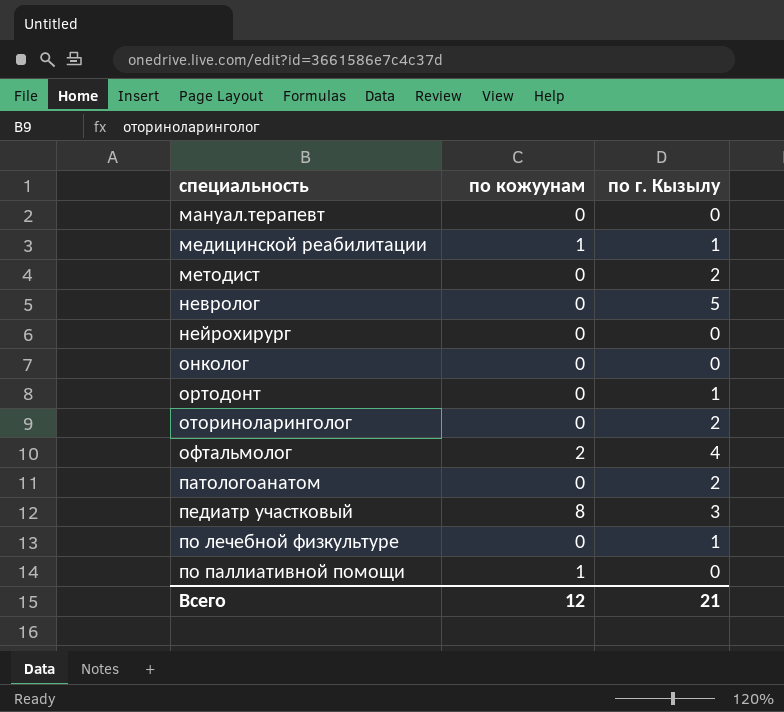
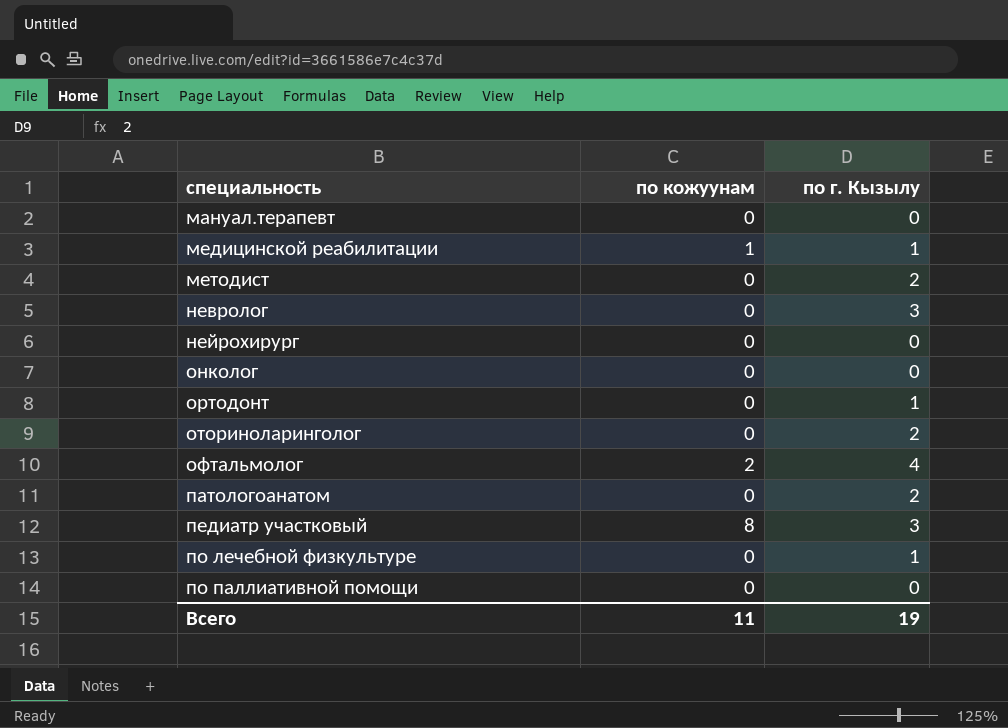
невролог | по г. Кызылу: 5 -> 3
по паллиативной помощи | по кожуунам: 1 -> 0
Всего | по кожуунам: 12 -> 11
Всего | по г. Кызылу: 21 -> 19

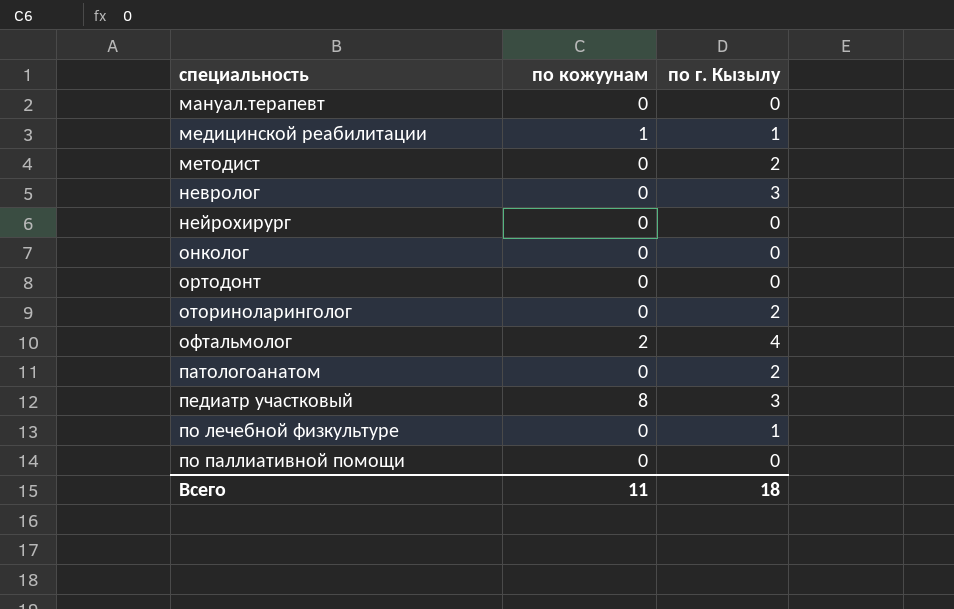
ортодонт | по г. Кызылу: 1 -> 0
Всего | по г. Кызылу: 19 -> 18

